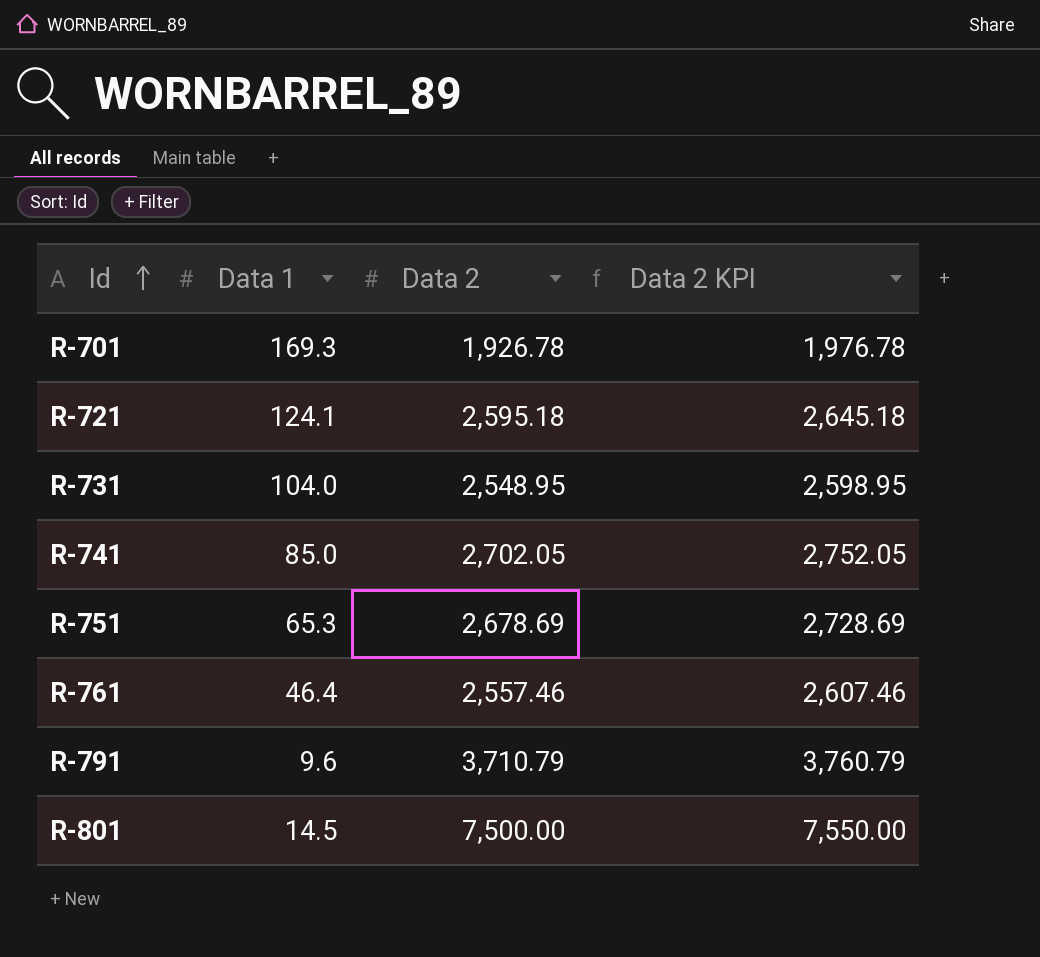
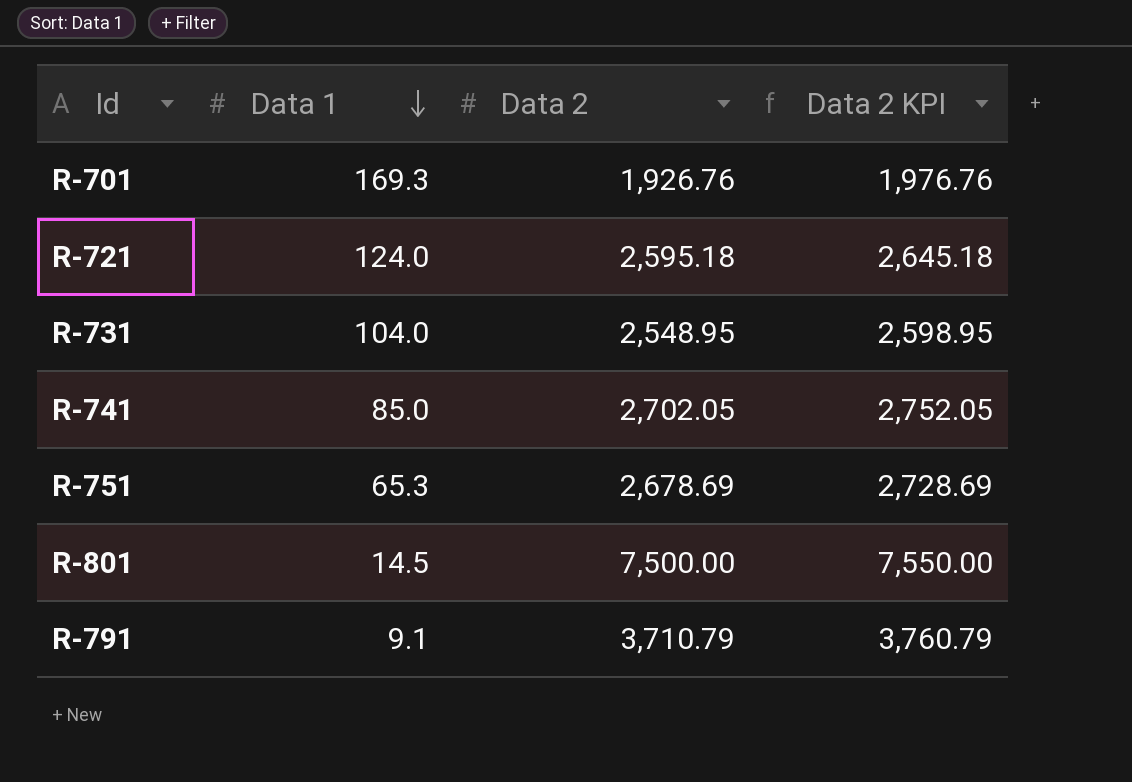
row order: Id ascending -> Data 1 descending
row R-761: 46.4 | 2,557.46 | 2,607.46 -> none
R-701 | Data 2: 1,926.78 -> 1,926.76
R-701 | Data 2 KPI: 1,976.78 -> 1,976.76
R-721 | Data 1: 124.1 -> 124.0
R-791 | Data 1: 9.6 -> 9.1

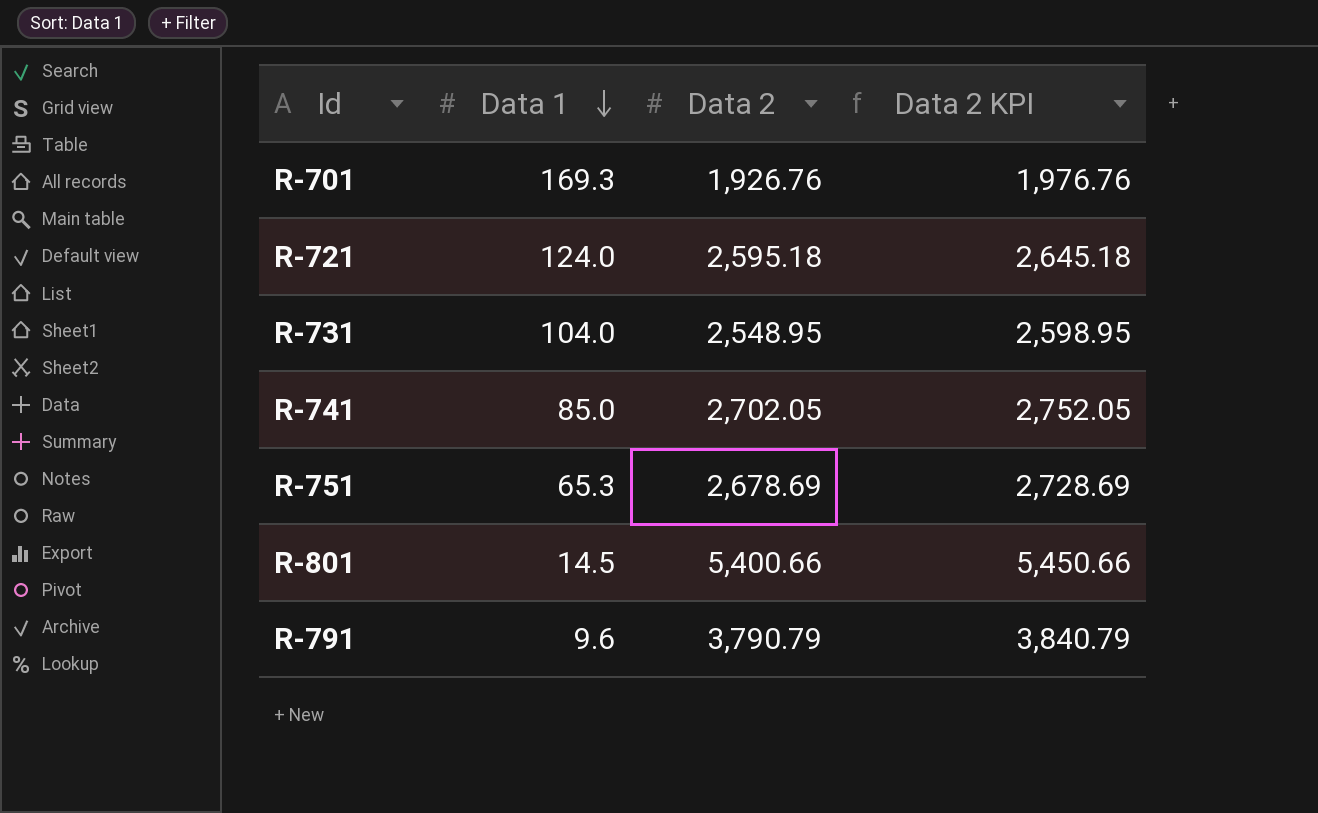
R-801 | Data 2: 7,500.00 -> 5,400.66
R-801 | Data 2 KPI: 7,550.00 -> 5,450.66
R-791 | Data 1: 9.1 -> 9.6
R-791 | Data 2: 3,710.79 -> 3,790.79
R-791 | Data 2 KPI: 3,760.79 -> 3,840.79

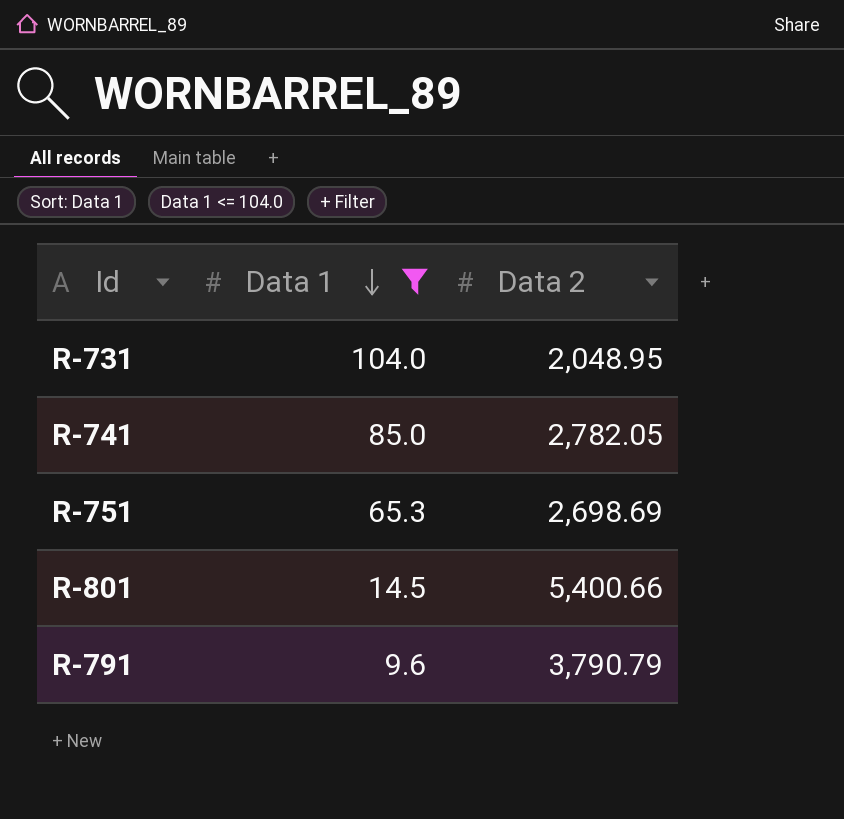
filter: none -> Data 1 <= 104.0
column Data 2 KPI | formula: [Data 2] + 50 -> none
R-731 | Data 2: 2,548.95 -> 2,048.95
R-741 | Data 2: 2,702.05 -> 2,782.05
R-751 | Data 2: 2,678.69 -> 2,698.69

